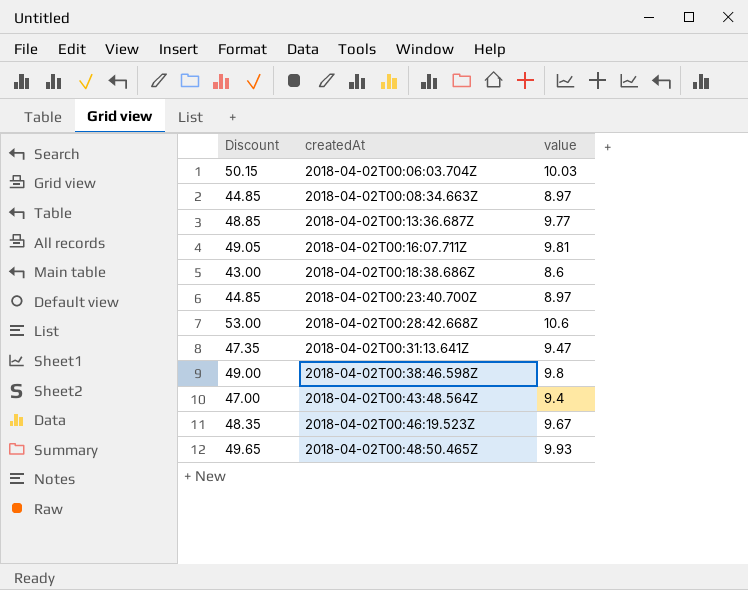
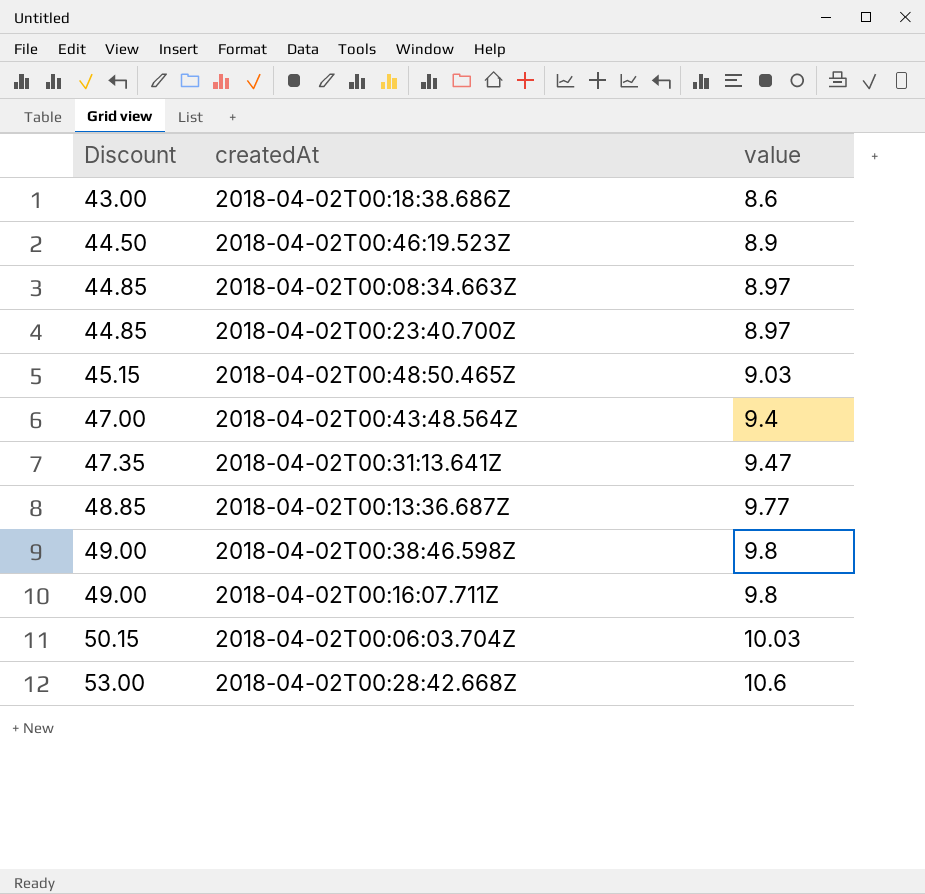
row order: createdAt ascending -> Discount ascending
2018-04-02T00:46:19.523Z | Discount: 48.35 -> 44.50
2018-04-02T00:46:19.523Z | value: 9.67 -> 8.9
2018-04-02T00:48:50.465Z | Discount: 49.65 -> 45.15
2018-04-02T00:48:50.465Z | value: 9.93 -> 9.03
2018-04-02T00:16:07.711Z | Discount: 49.05 -> 49.00
2018-04-02T00:16:07.711Z | value: 9.81 -> 9.8

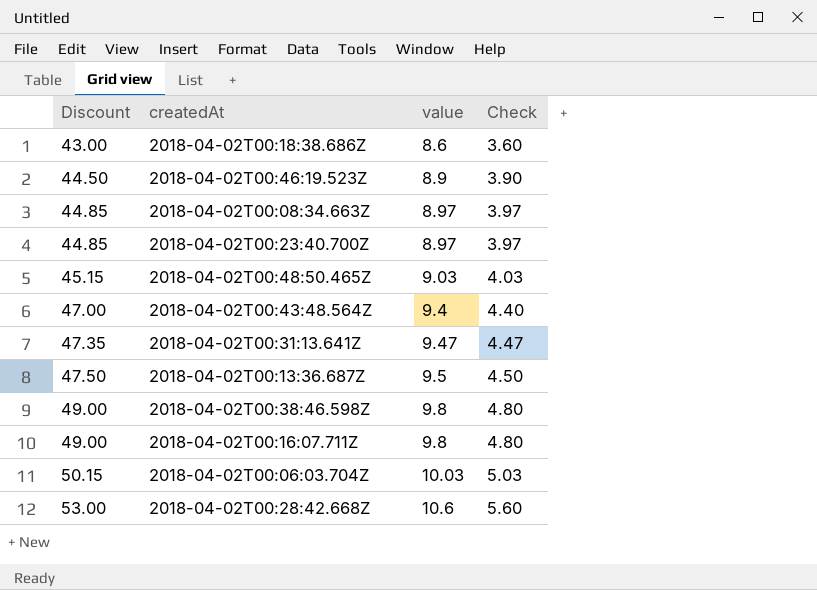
column Check | formula: none -> [value] - 5
2018-04-02T00:13:36.687Z | Discount: 48.85 -> 47.50
2018-04-02T00:13:36.687Z | value: 9.77 -> 9.5

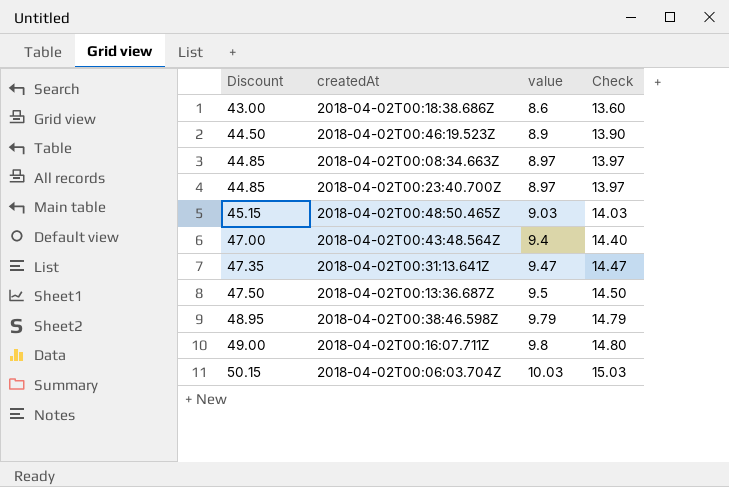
column Check | formula: [value] - 5 -> [value] + 5
row 2018-04-02T00:28:42.668Z: 53.00 | 10.6 | 5.60 -> none
2018-04-02T00:38:46.598Z | Discount: 49.00 -> 48.95
2018-04-02T00:38:46.598Z | value: 9.8 -> 9.79

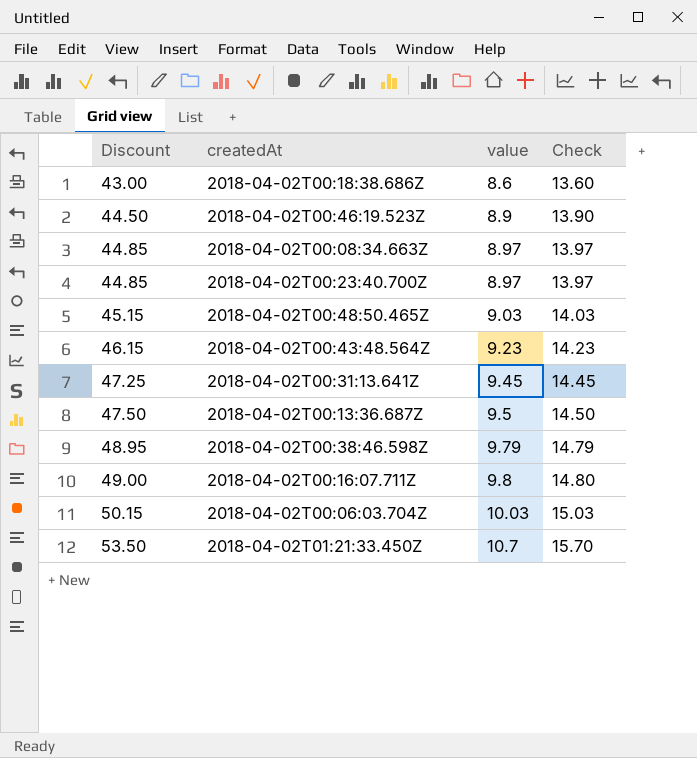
2018-04-02T00:43:48.564Z | Discount: 47.00 -> 46.15
2018-04-02T00:43:48.564Z | value: 9.4 -> 9.23
2018-04-02T00:43:48.564Z | Check: 14.40 -> 14.23
2018-04-02T00:31:13.641Z | Discount: 47.35 -> 47.25
2018-04-02T00:31:13.641Z | value: 9.47 -> 9.45
2018-04-02T00:31:13.641Z | Check: 14.47 -> 14.45
row 2018-04-02T01:21:33.450Z: none -> 53.50 | 10.7 | 15.70

